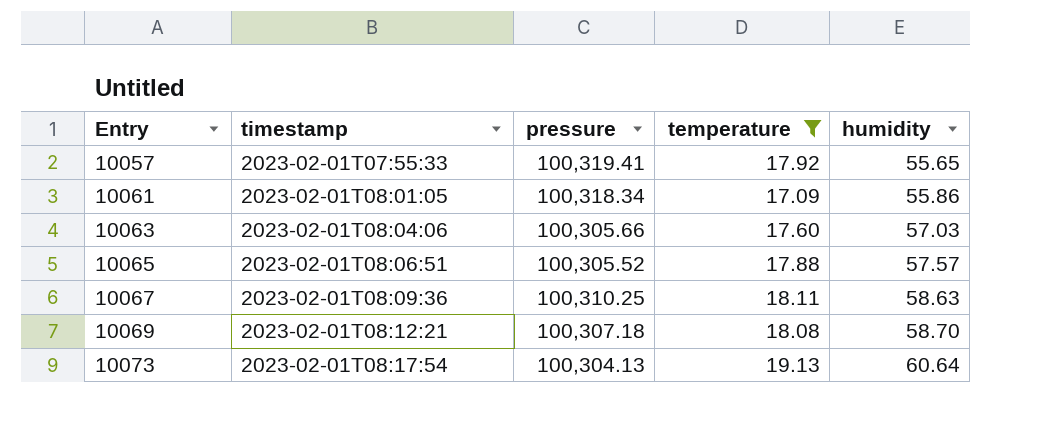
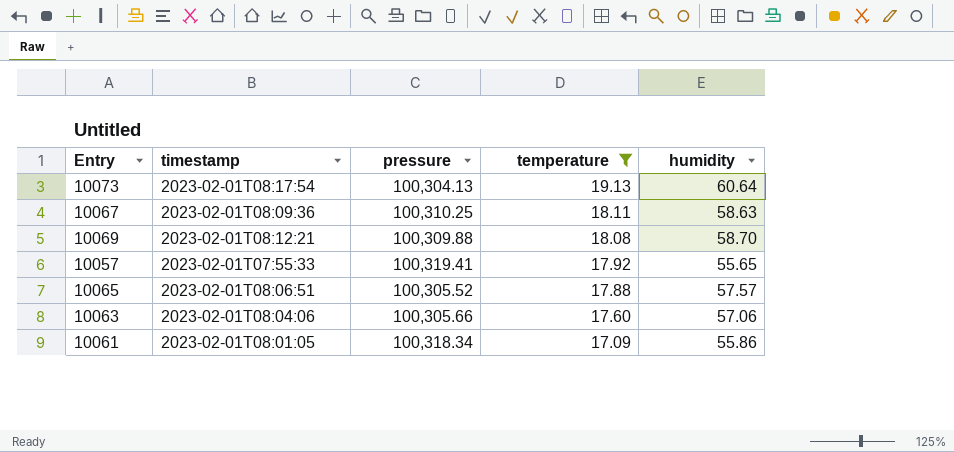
row order: Entry ascending -> temperature descending
10069 | pressure: 100,307.18 -> 100,309.88
10063 | humidity: 57.03 -> 57.06

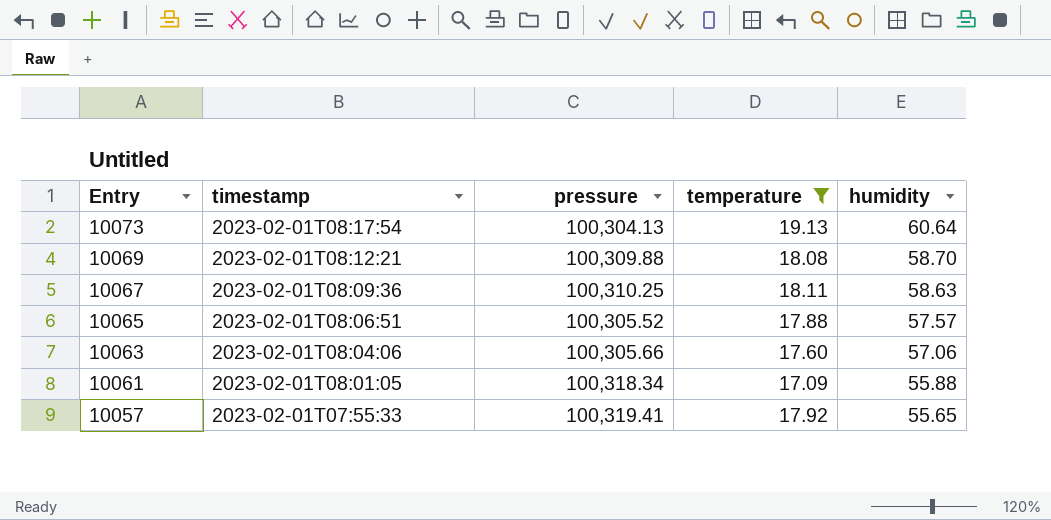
row order: temperature descending -> Entry descending
10061 | humidity: 55.86 -> 55.88

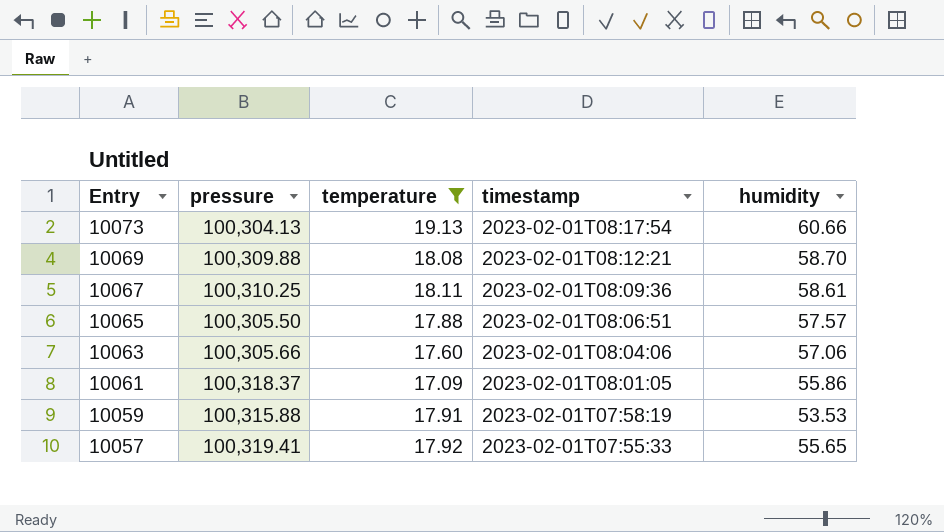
column timestamp | position: 2 -> 4
10073 | humidity: 60.64 -> 60.66
10067 | humidity: 58.63 -> 58.61
10065 | pressure: 100,305.52 -> 100,305.50
10061 | pressure: 100,318.34 -> 100,318.37
10061 | humidity: 55.88 -> 55.86
row 10059: none -> 100,315.88 | 17.91 | 2023-02-01T07:58:19 | 53.53

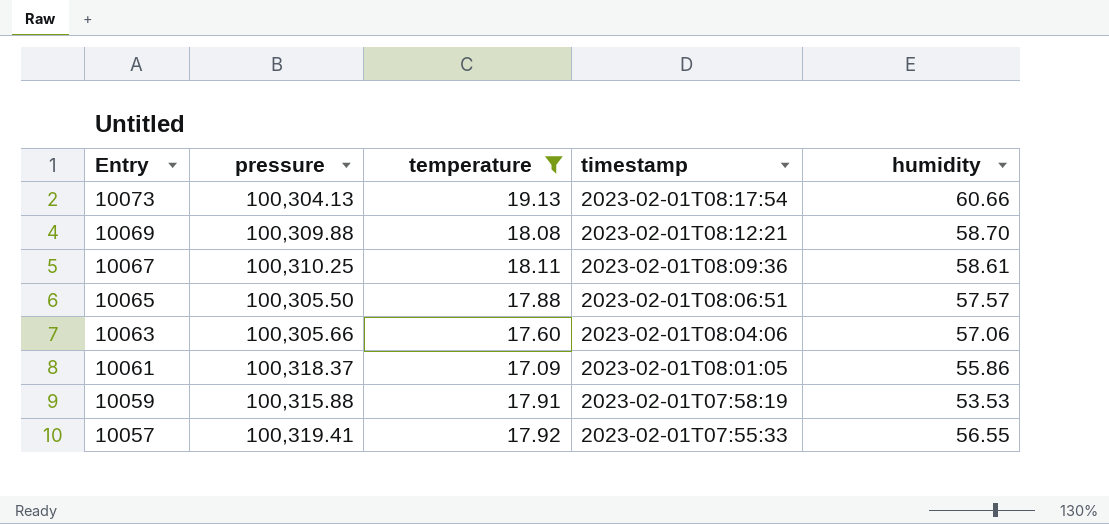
10057 | humidity: 55.65 -> 56.55

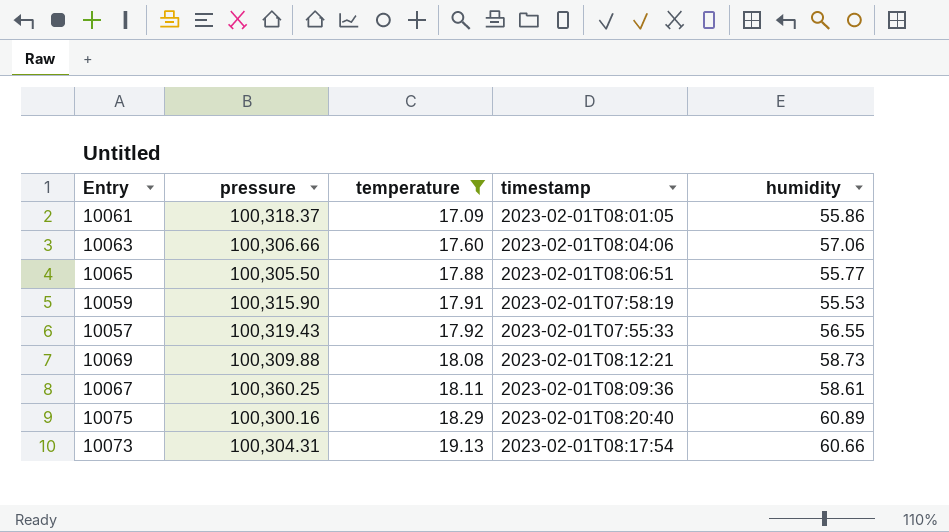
row order: Entry descending -> temperature ascending
10063 | pressure: 100,305.66 -> 100,306.66
10065 | humidity: 57.57 -> 55.77
10059 | pressure: 100,315.88 -> 100,315.90
10059 | humidity: 53.53 -> 55.53
10057 | pressure: 100,319.41 -> 100,319.43
10069 | humidity: 58.70 -> 58.73
10067 | pressure: 100,310.25 -> 100,360.25
row 10075: none -> 100,300.16 | 18.29 | 2023-02-01T08:20:40 | 60.89
10073 | pressure: 100,304.13 -> 100,304.31

